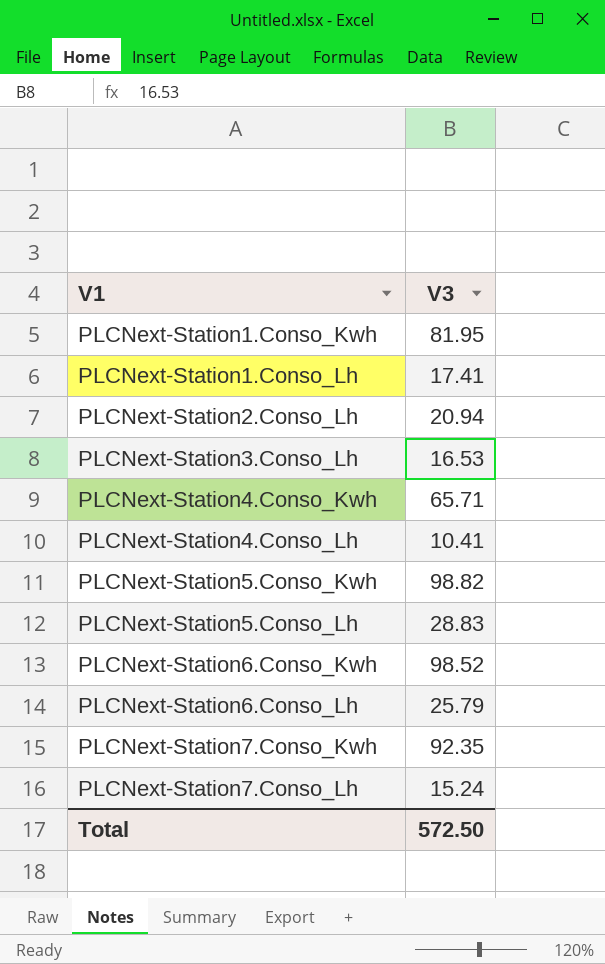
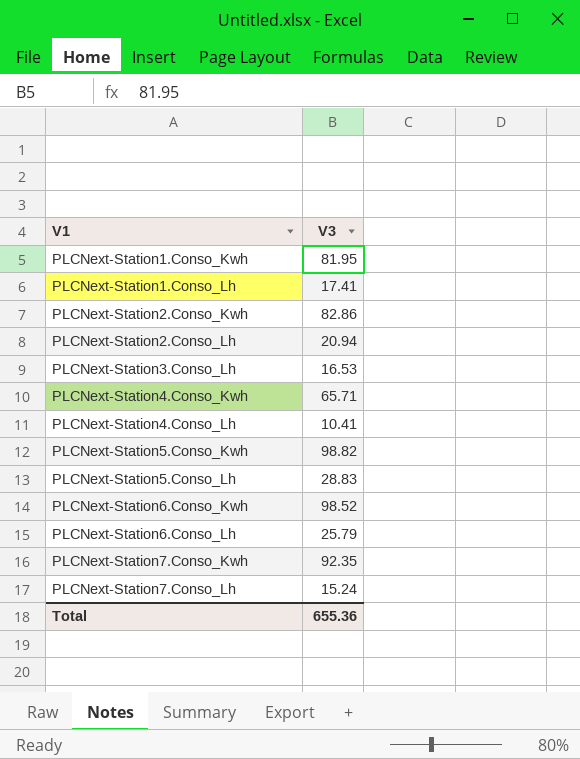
row PLCNext-Station2.Conso_Kwh: none -> 82.86
Total | V3: 572.50 -> 655.36

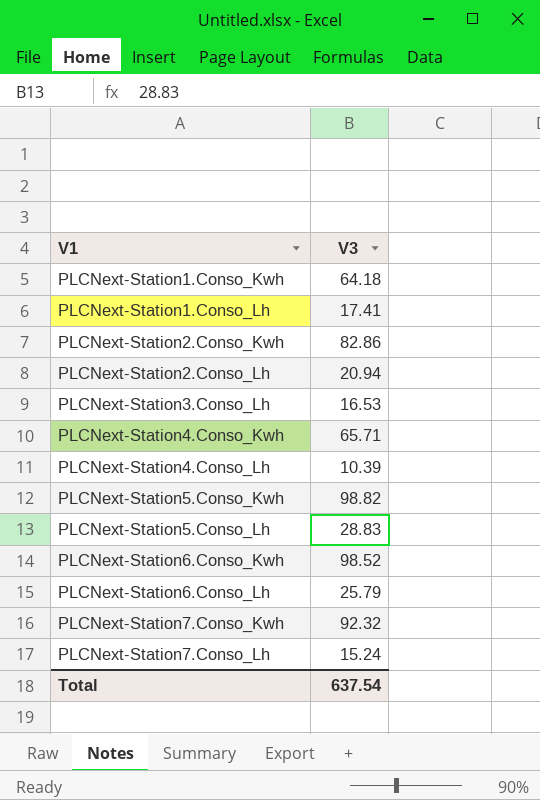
PLCNext-Station1.Conso_Kwh | V3: 81.95 -> 64.18
PLCNext-Station4.Conso_Lh | V3: 10.41 -> 10.39
PLCNext-Station7.Conso_Kwh | V3: 92.35 -> 92.32
Total | V3: 655.36 -> 637.54

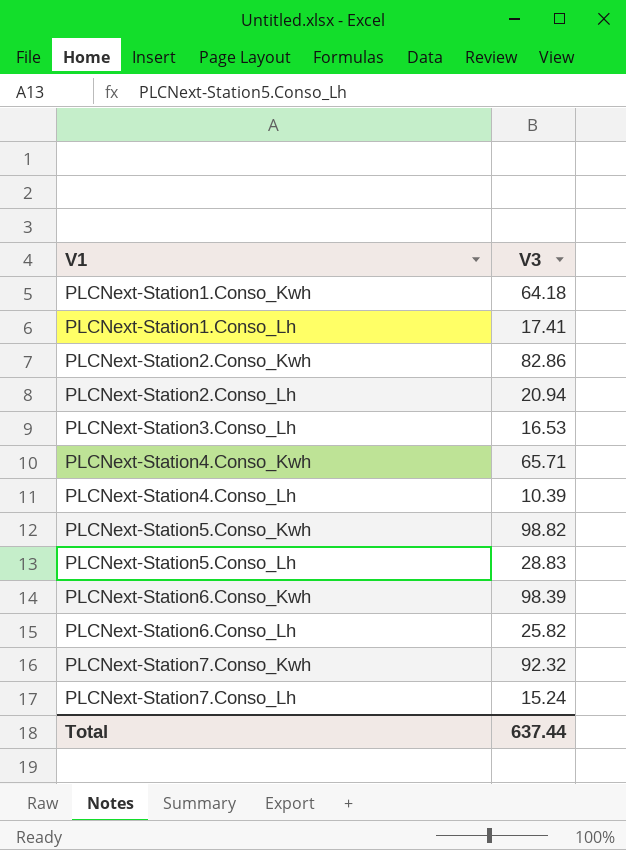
PLCNext-Station6.Conso_Kwh | V3: 98.52 -> 98.39
PLCNext-Station6.Conso_Lh | V3: 25.79 -> 25.82
Total | V3: 637.54 -> 637.44

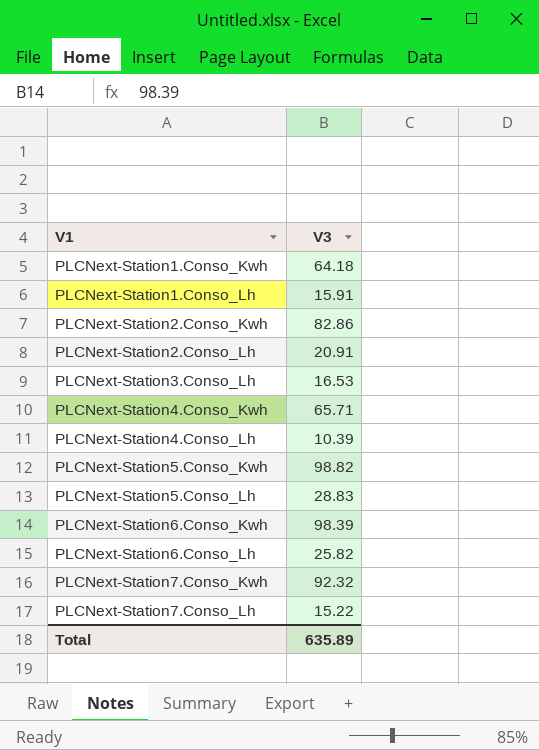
PLCNext-Station1.Conso_Lh | V3: 17.41 -> 15.91
PLCNext-Station2.Conso_Lh | V3: 20.94 -> 20.91
PLCNext-Station7.Conso_Lh | V3: 15.24 -> 15.22
Total | V3: 637.44 -> 635.89

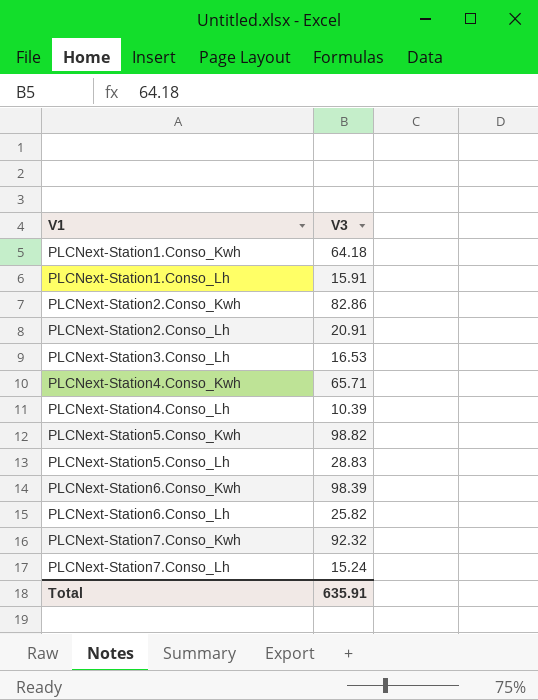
PLCNext-Station7.Conso_Lh | V3: 15.22 -> 15.24
Total | V3: 635.89 -> 635.91

